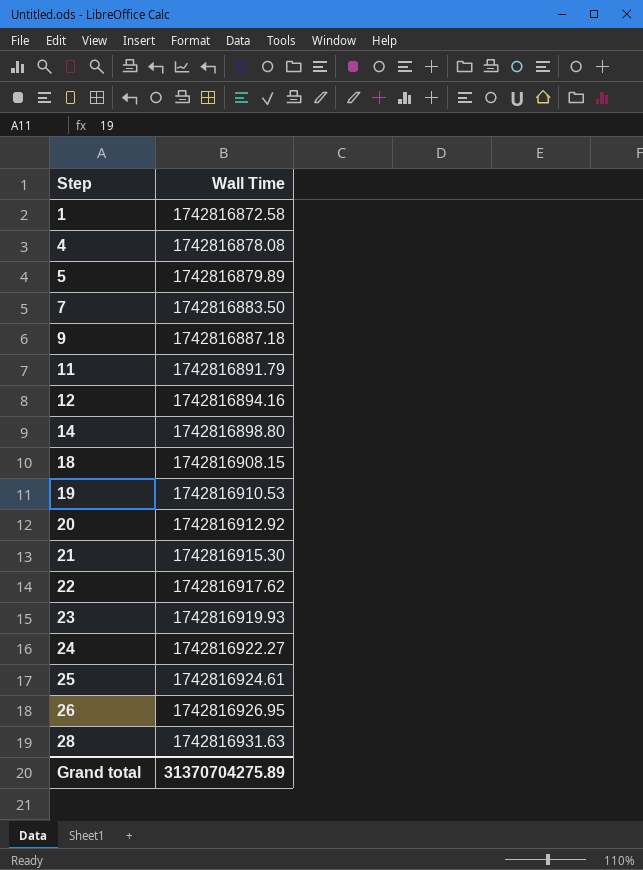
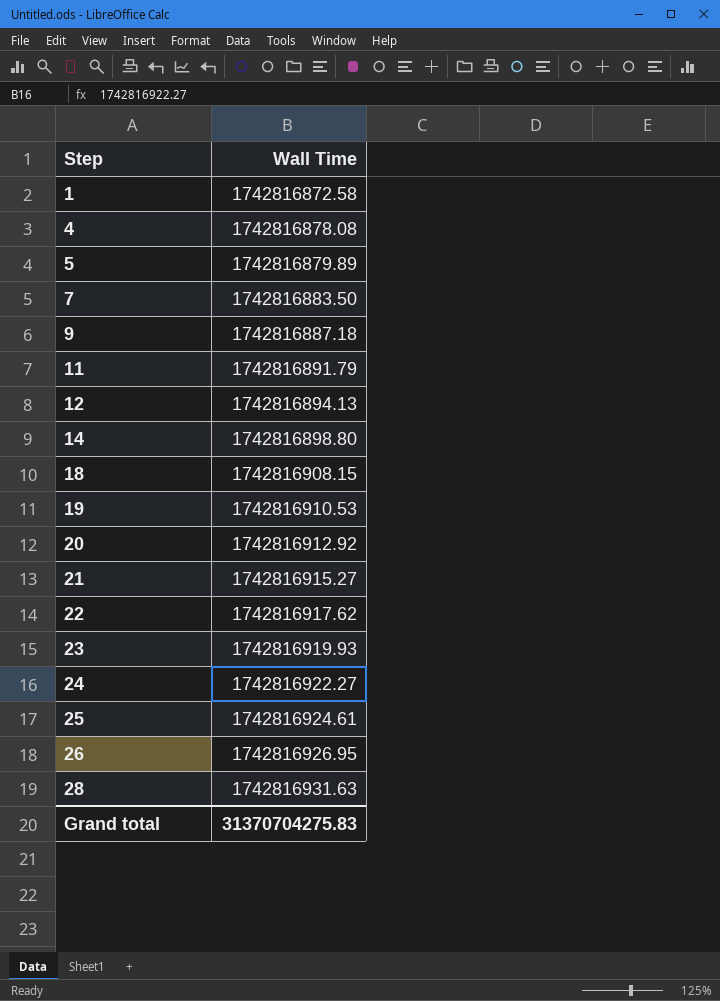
12 | Wall Time: 1742816894.16 -> 1742816894.13
21 | Wall Time: 1742816915.30 -> 1742816915.27
Grand total | Wall Time: 31370704275.89 -> 31370704275.83

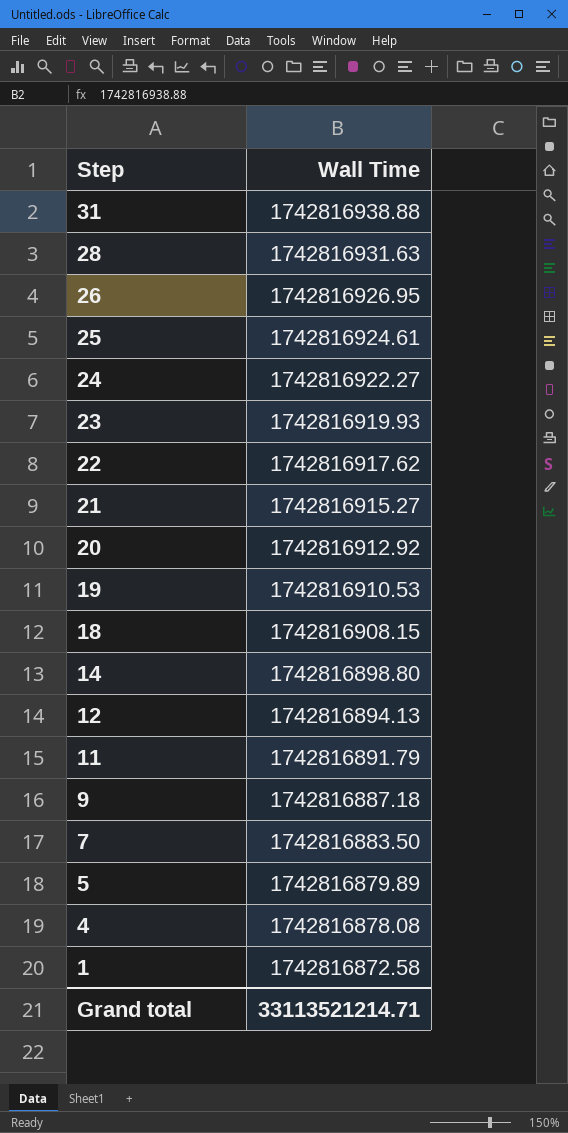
row order: Step ascending -> Step descending
row 31: none -> 1742816938.88
Grand total | Wall Time: 31370704275.83 -> 33113521214.71

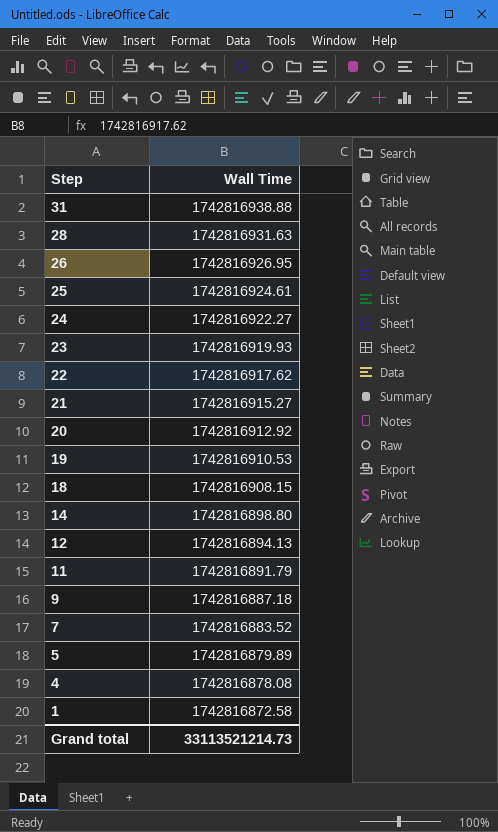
7 | Wall Time: 1742816883.50 -> 1742816883.52
Grand total | Wall Time: 33113521214.71 -> 33113521214.73

